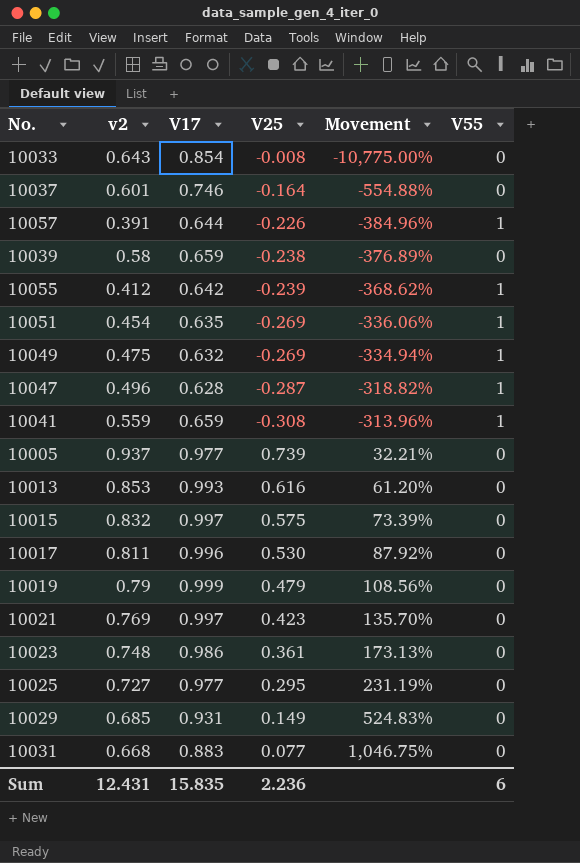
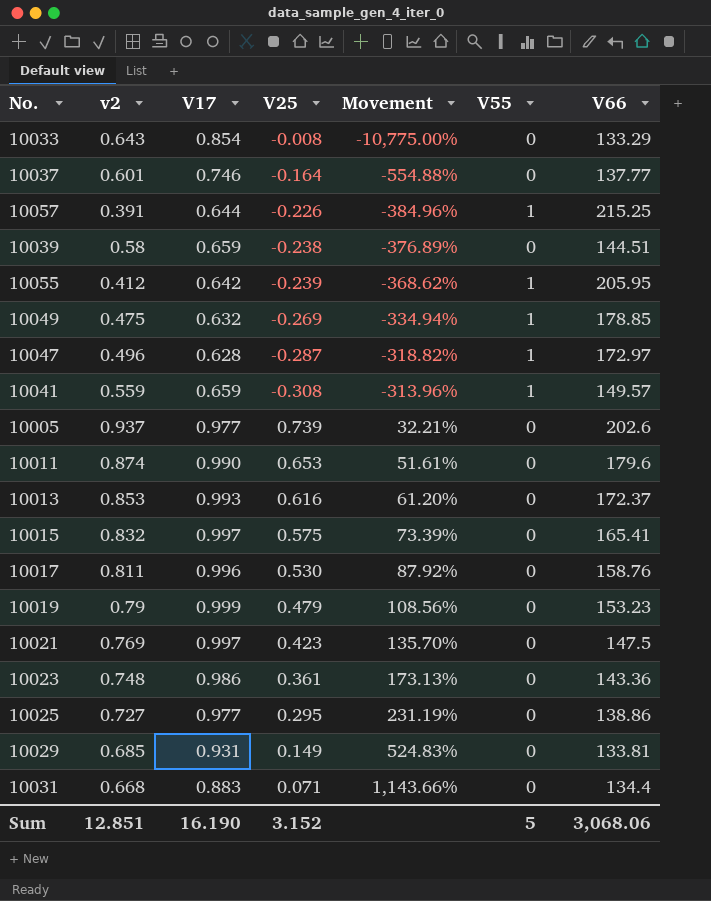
column V66 | position: none -> 7
row 10051: 0.454 | 0.635 | -0.269 | -336.06% | 1 -> none
row 10011: none -> 0.874 | 0.990 | 0.653 | 51.61% | 0 | 179.6
10031 | V25: 0.077 -> 0.071
10031 | Movement: 1,046.75% -> 1,143.66%
Sum | v2: 12.431 -> 12.851
Sum | V17: 15.835 -> 16.190
Sum | V25: 2.236 -> 3.152
Sum | V55: 6 -> 5

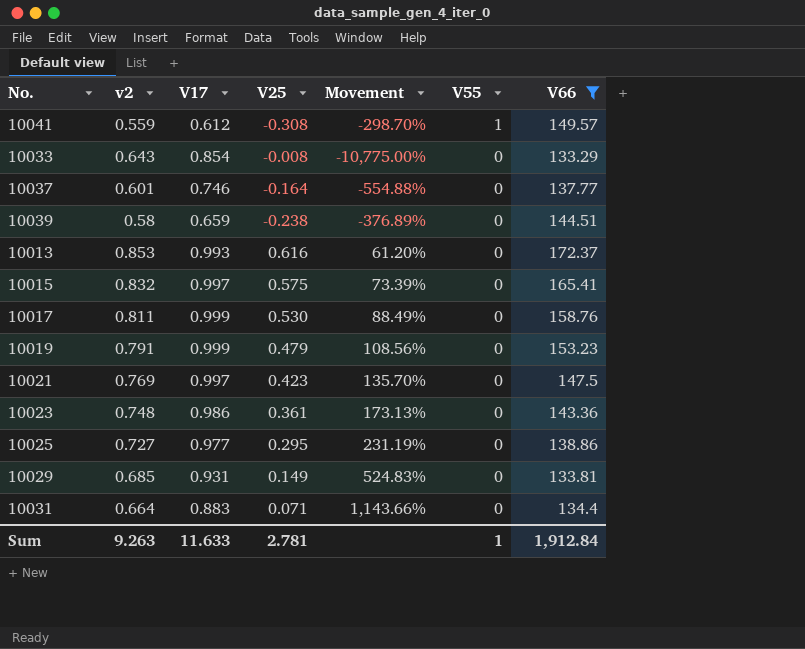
filter: none -> V66 <= 172.37
row order: Movement ascending -> V55 descending
10041 | V17: 0.659 -> 0.612
10041 | Movement: -313.96% -> -298.70%
10017 | V17: 0.996 -> 0.999
10017 | Movement: 87.92% -> 88.49%
10019 | v2: 0.79 -> 0.791
10031 | v2: 0.668 -> 0.664
Sum | v2: 12.851 -> 9.263
Sum | V17: 16.190 -> 11.633
Sum | V25: 3.152 -> 2.781
Sum | V55: 5 -> 1
Sum | V66: 3,068.06 -> 1,912.84

